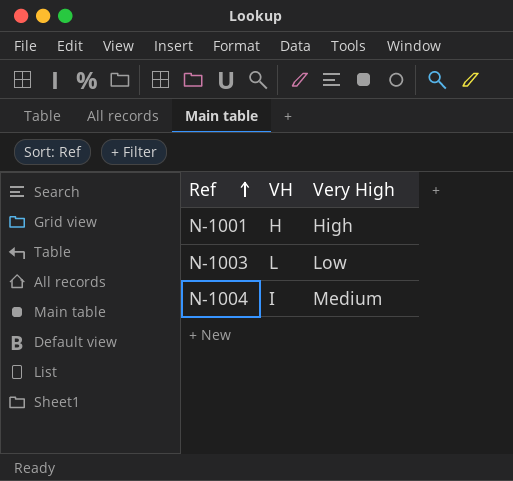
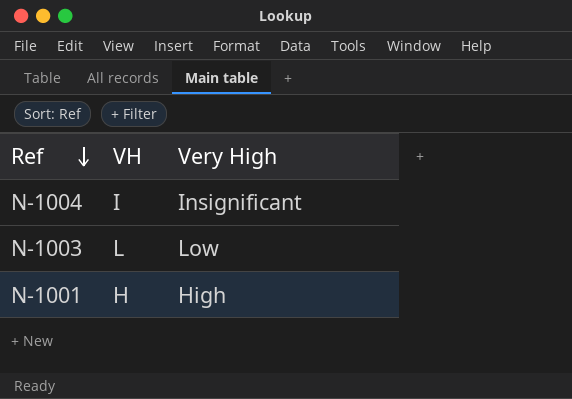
row order: Ref ascending -> Ref descending
N-1004 | Very High: Medium -> Insignificant

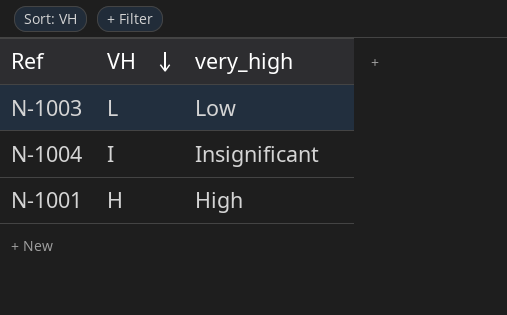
row order: Ref descending -> VH descending
column name: Very High -> very_high

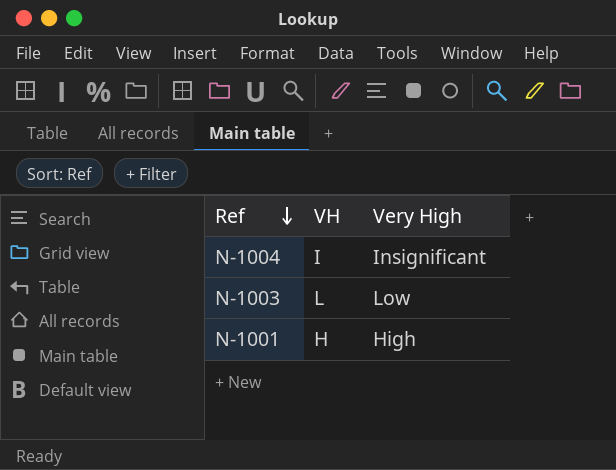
row order: VH descending -> Ref descending
column name: very_high -> Very High

